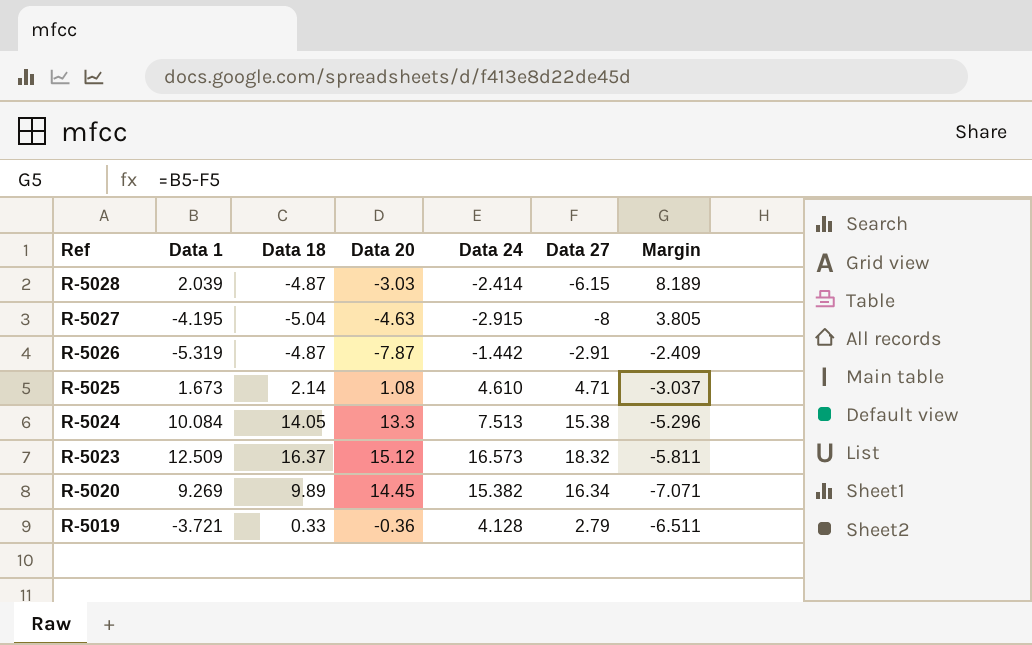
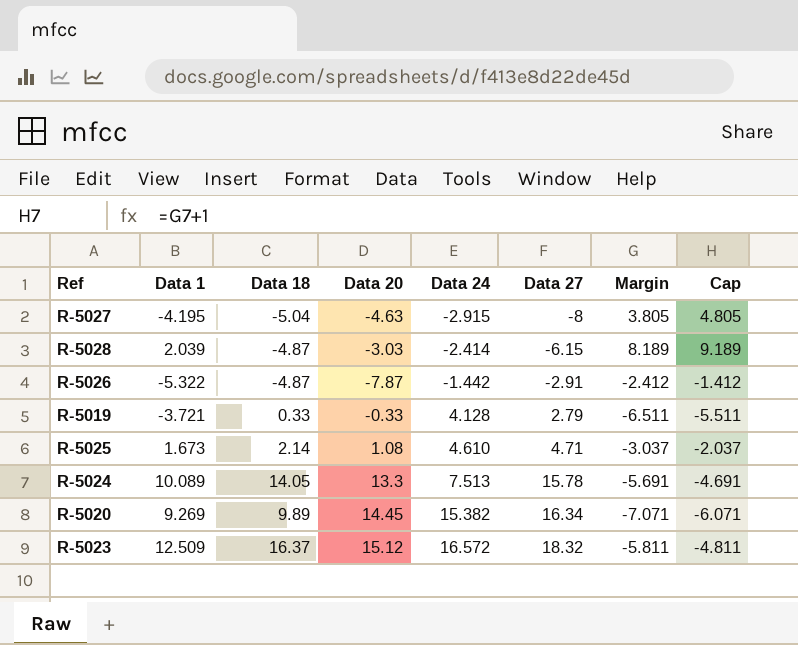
row order: Ref descending -> Data 24 ascending
column Cap | formula: none -> [Margin] + 1
R-5026 | Data 1: -5.319 -> -5.322
R-5026 | Margin: -2.409 -> -2.412
R-5019 | Data 20: -0.36 -> -0.33
R-5024 | Data 1: 10.084 -> 10.089
R-5024 | Data 27: 15.38 -> 15.78
R-5024 | Margin: -5.296 -> -5.691
R-5023 | Data 24: 16.573 -> 16.572

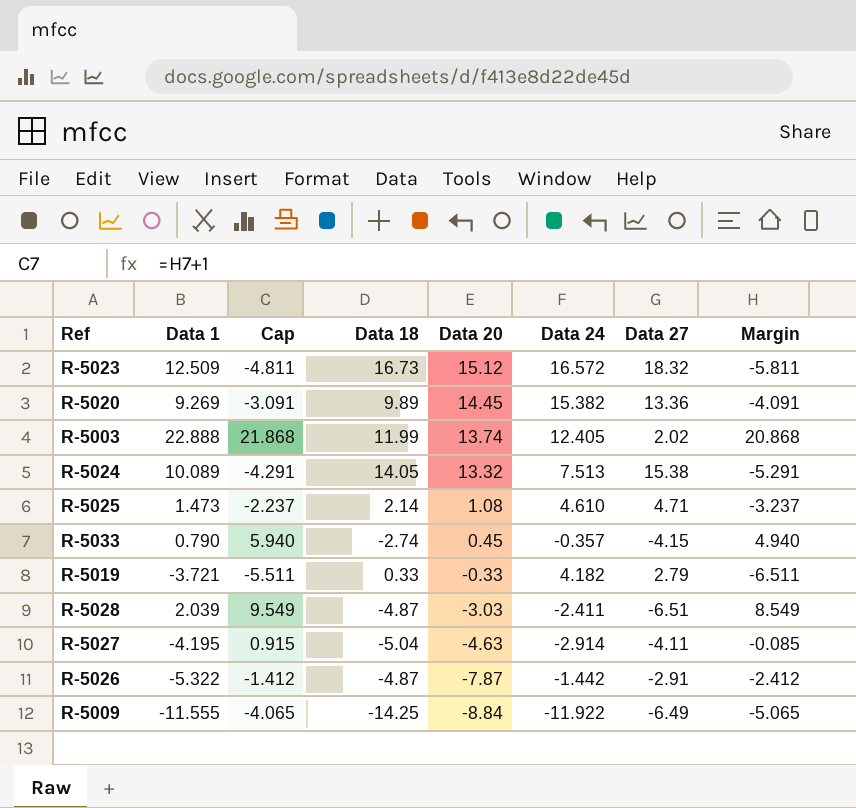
row order: Data 24 ascending -> Data 20 descending
column Cap | position: 8 -> 3
R-5023 | Data 18: 16.37 -> 16.73
R-5020 | Cap: -6.071 -> -3.091
R-5020 | Data 27: 16.34 -> 13.36
R-5020 | Margin: -7.071 -> -4.091
row R-5003: none -> 22.888 | 21.868 | 11.99 | 13.74 | 12.405 | 2.02 | 20.868
R-5024 | Cap: -4.691 -> -4.291
R-5024 | Data 20: 13.3 -> 13.32
R-5024 | Data 27: 15.78 -> 15.38
R-5024 | Margin: -5.691 -> -5.291
R-5025 | Data 1: 1.673 -> 1.473
R-5025 | Cap: -2.037 -> -2.237
R-5025 | Margin: -3.037 -> -3.237
row R-5033: none -> 0.790 | 5.940 | -2.74 | 0.45 | -0.357 | -4.15 | 4.940
R-5019 | Data 24: 4.128 -> 4.182
R-5028 | Cap: 9.189 -> 9.549
R-5028 | Data 24: -2.414 -> -2.411
R-5028 | Data 27: -6.15 -> -6.51
R-5028 | Margin: 8.189 -> 8.549
R-5027 | Cap: 4.805 -> 0.915
R-5027 | Data 24: -2.915 -> -2.914
R-5027 | Data 27: -8 -> -4.11
R-5027 | Margin: 3.805 -> -0.085
row R-5009: none -> -11.555 | -4.065 | -14.25 | -8.84 | -11.922 | -6.49 | -5.065

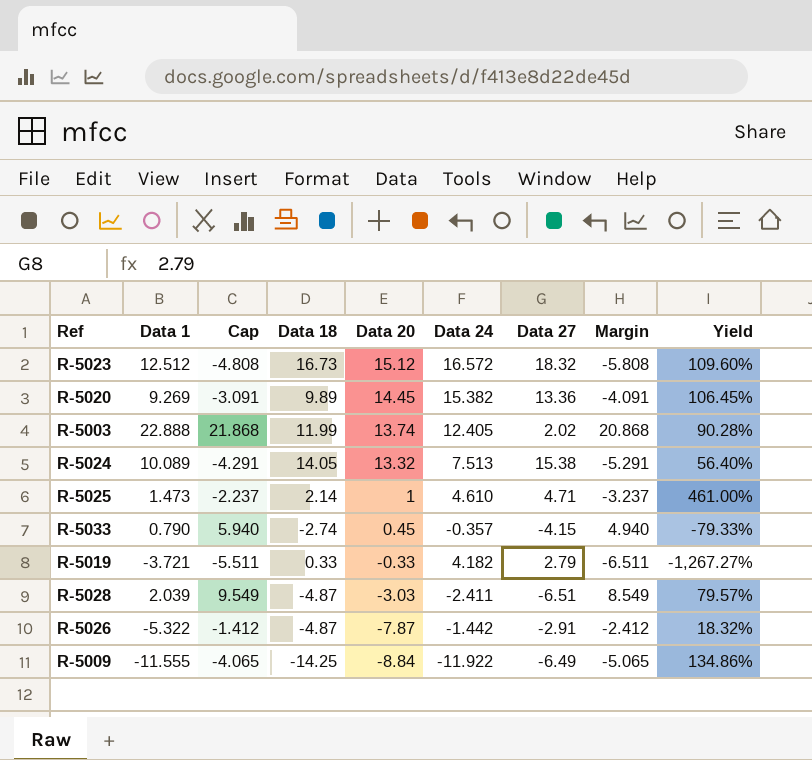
column Yield | formula: none -> [Data 24] / [Data 20]
row R-5027: -4.195 | 0.915 | -5.04 | -4.63 | -2.914 | -4.11 | -0.085 -> none
R-5023 | Data 1: 12.509 -> 12.512
R-5023 | Cap: -4.811 -> -4.808
R-5023 | Margin: -5.811 -> -5.808
R-5025 | Data 20: 1.08 -> 1

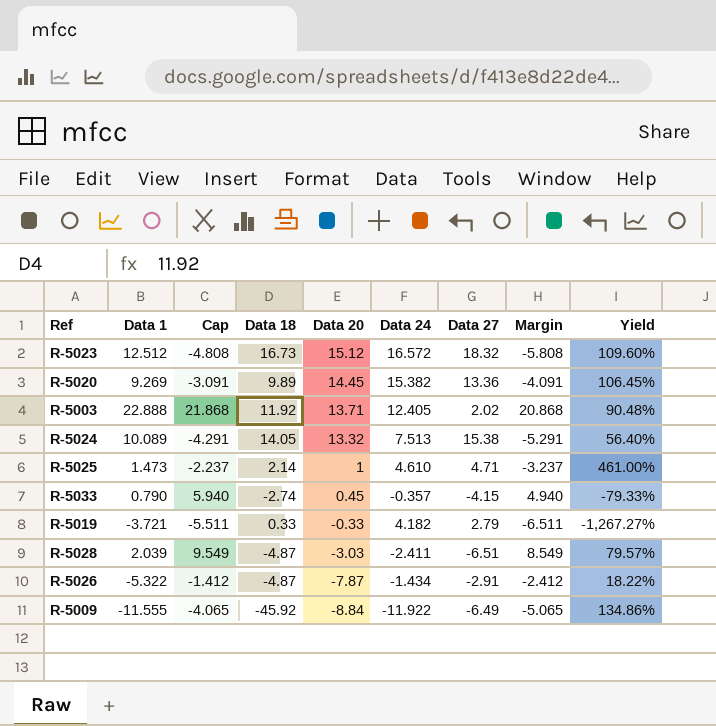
R-5003 | Data 18: 11.99 -> 11.92
R-5003 | Data 20: 13.74 -> 13.71
R-5003 | Yield: 90.28% -> 90.48%
R-5026 | Data 24: -1.442 -> -1.434
R-5026 | Yield: 18.32% -> 18.22%
R-5009 | Data 18: -14.25 -> -45.92

